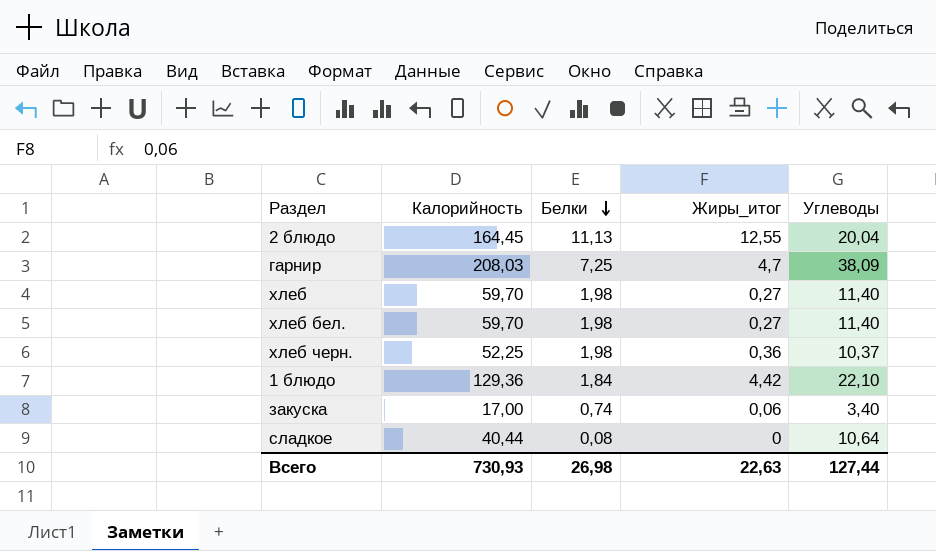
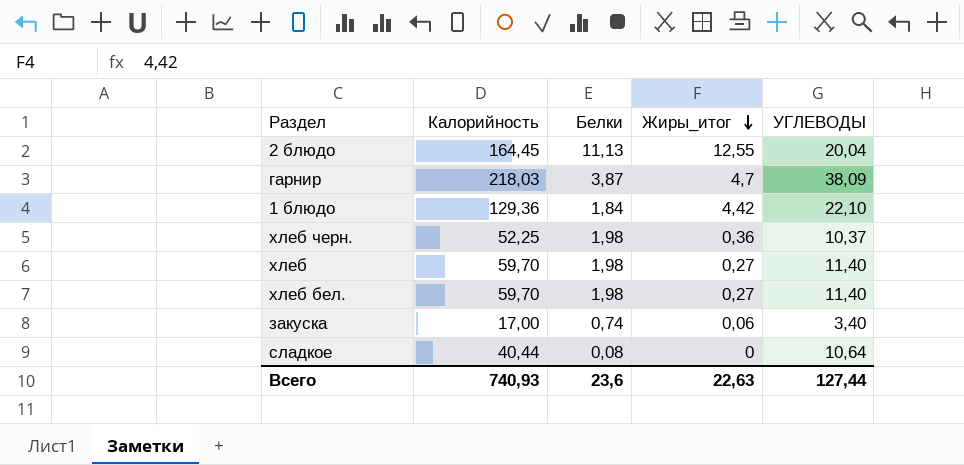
row order: Белки descending -> Жиры_итог descending
column name: Углеводы -> УГЛЕВОДЫ
гарнир | Калорийность: 208,03 -> 218,03
гарнир | Белки: 7,25 -> 3,87
Всего | Калорийность: 730,93 -> 740,93
Всего | Белки: 26,98 -> 23,6

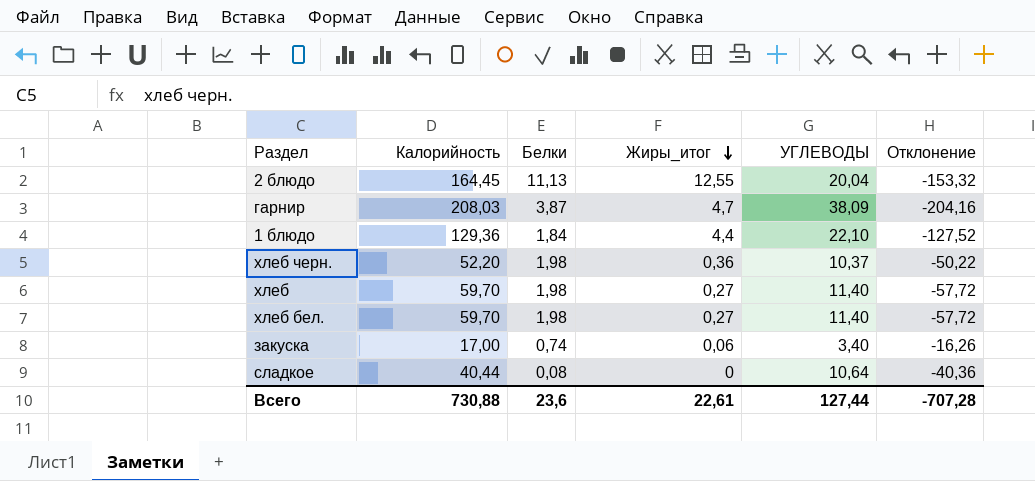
column Отклонение | formula: none -> [Белки] - [Калорийность]
гарнир | Калорийность: 218,03 -> 208,03
1 блюдо | Жиры_итог: 4,42 -> 4,4
хлеб черн. | Калорийность: 52,25 -> 52,20
Всего | Калорийность: 740,93 -> 730,88
Всего | Жиры_итог: 22,63 -> 22,61

